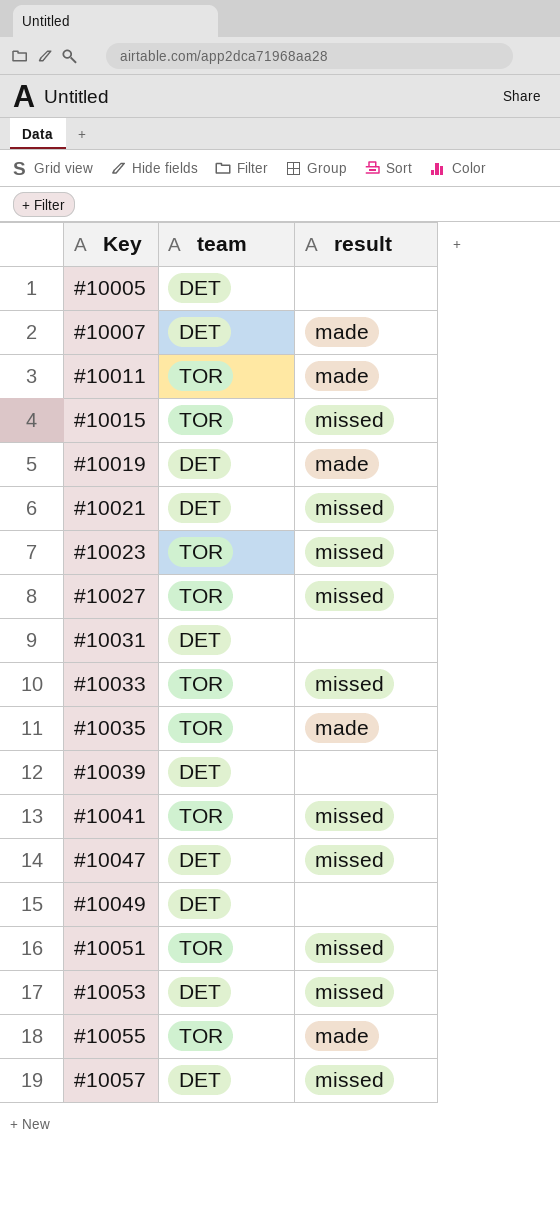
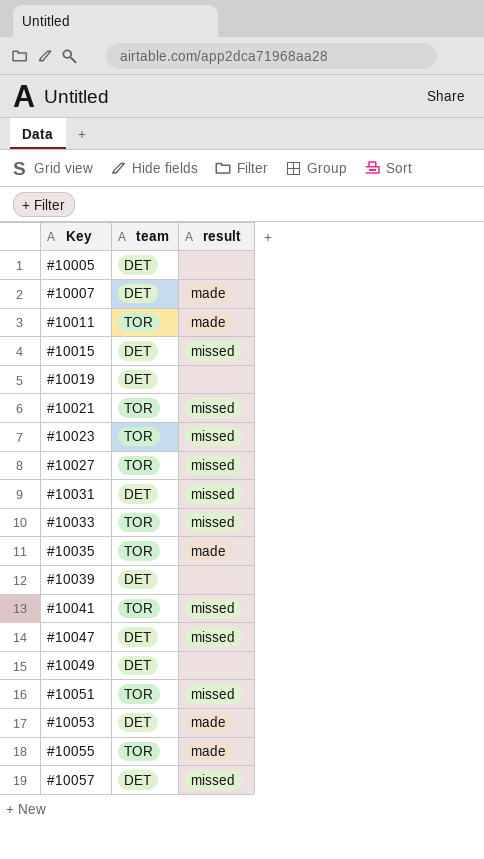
#10015 | team: TOR -> DET
#10019 | result: made -> none
#10021 | team: DET -> TOR
#10031 | result: none -> missed
#10053 | result: missed -> made

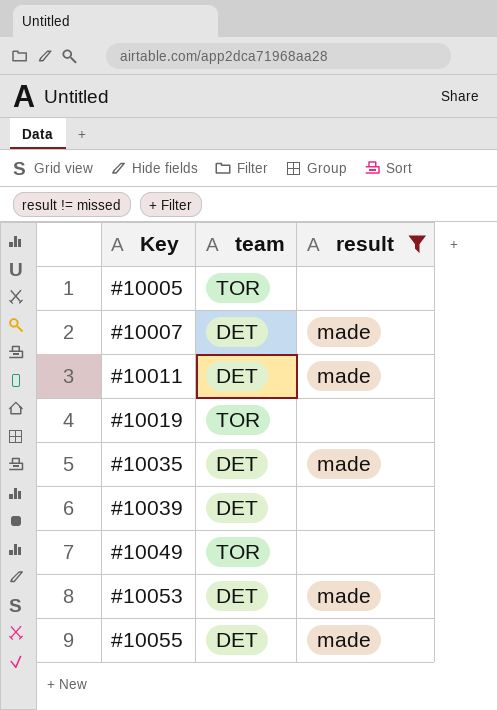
filter: none -> result != missed
#10005 | team: DET -> TOR
#10011 | team: TOR -> DET
#10019 | team: DET -> TOR
#10035 | team: TOR -> DET
#10049 | team: DET -> TOR
#10055 | team: TOR -> DET

